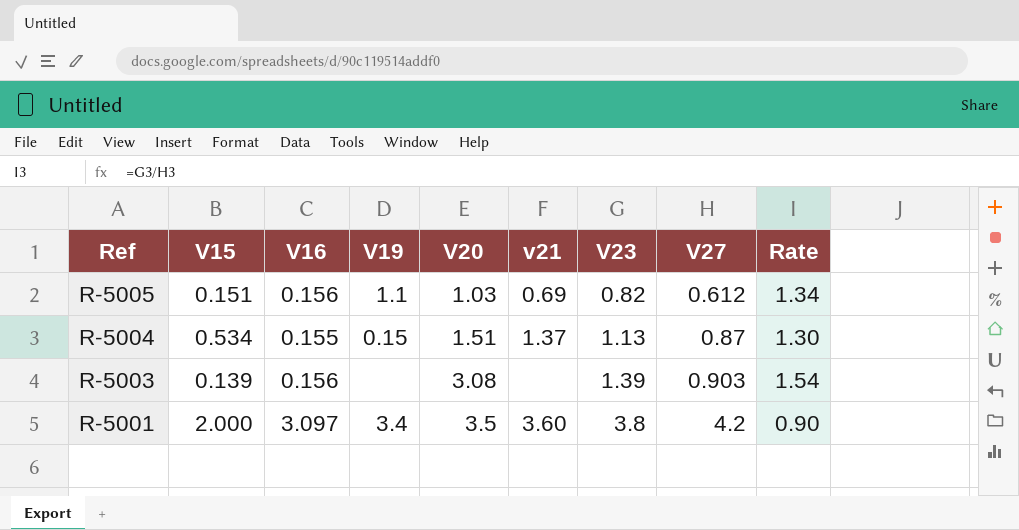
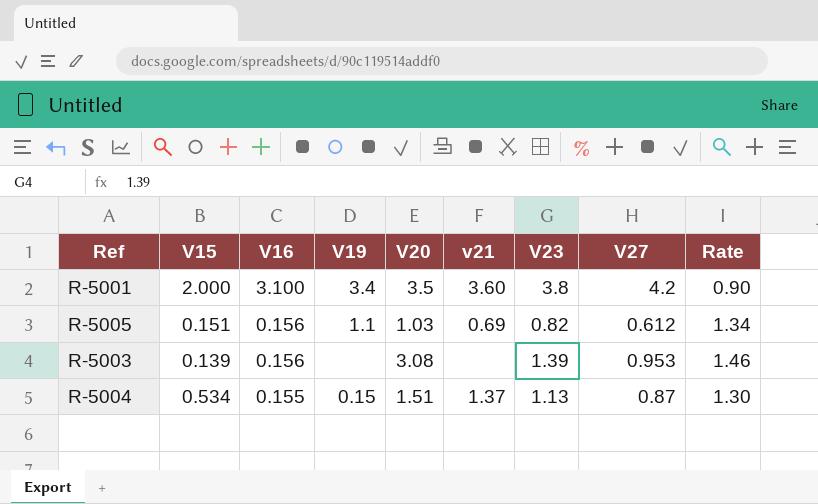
row order: Ref descending -> V16 descending
R-5001 | V16: 3.097 -> 3.100
R-5003 | V27: 0.903 -> 0.953
R-5003 | Rate: 1.54 -> 1.46

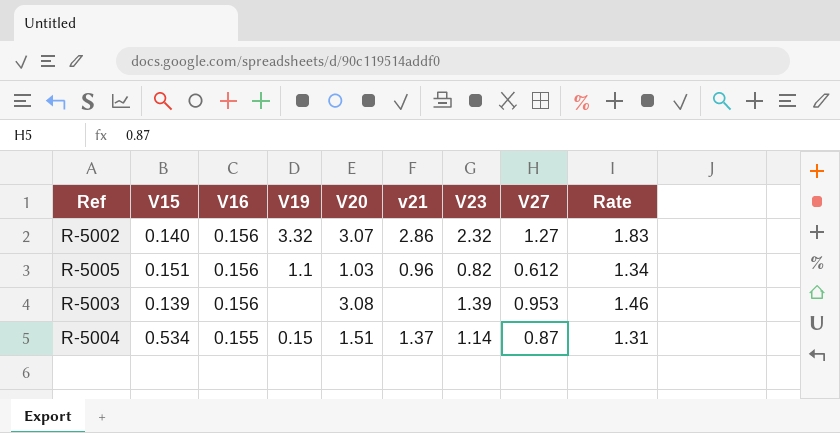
row R-5001: 2.000 | 3.100 | 3.4 | 3.5 | 3.60 | 3.8 | 4.2 | 0.90 -> none
row R-5002: none -> 0.140 | 0.156 | 3.32 | 3.07 | 2.86 | 2.32 | 1.27 | 1.83
R-5005 | v21: 0.69 -> 0.96
R-5004 | V23: 1.13 -> 1.14
R-5004 | Rate: 1.30 -> 1.31

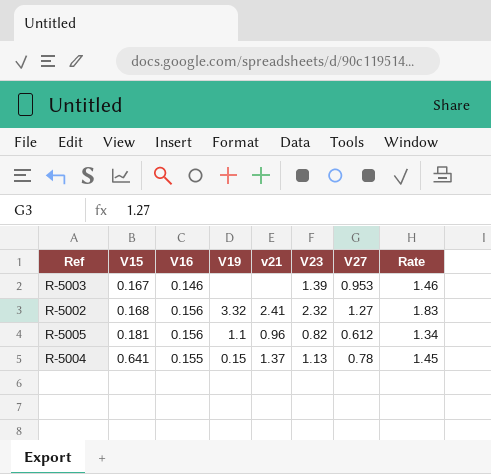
row order: V16 descending -> V15 ascending
column V20 | position: 5 -> none
R-5003 | V15: 0.139 -> 0.167
R-5003 | V16: 0.156 -> 0.146
R-5002 | V15: 0.140 -> 0.168
R-5002 | v21: 2.86 -> 2.41
R-5005 | V15: 0.151 -> 0.181
R-5004 | V15: 0.534 -> 0.641
R-5004 | V23: 1.14 -> 1.13
R-5004 | V27: 0.87 -> 0.78
R-5004 | Rate: 1.31 -> 1.45

